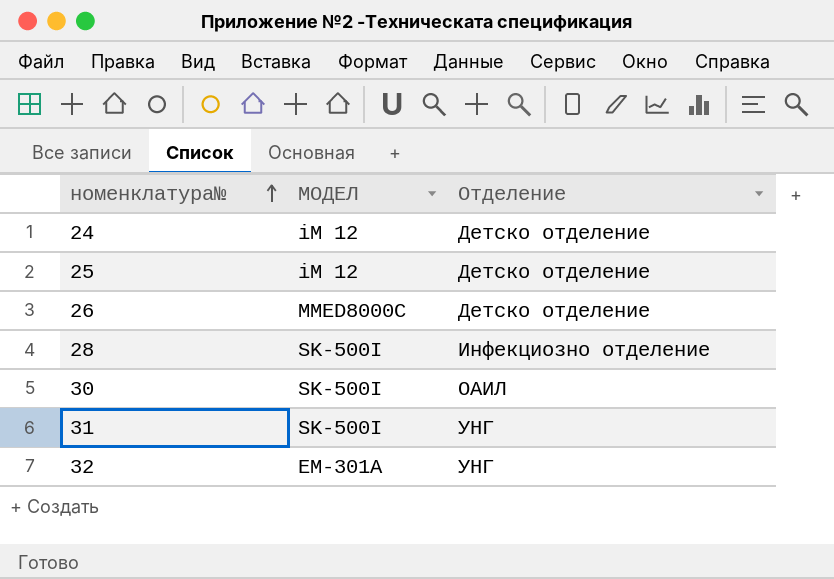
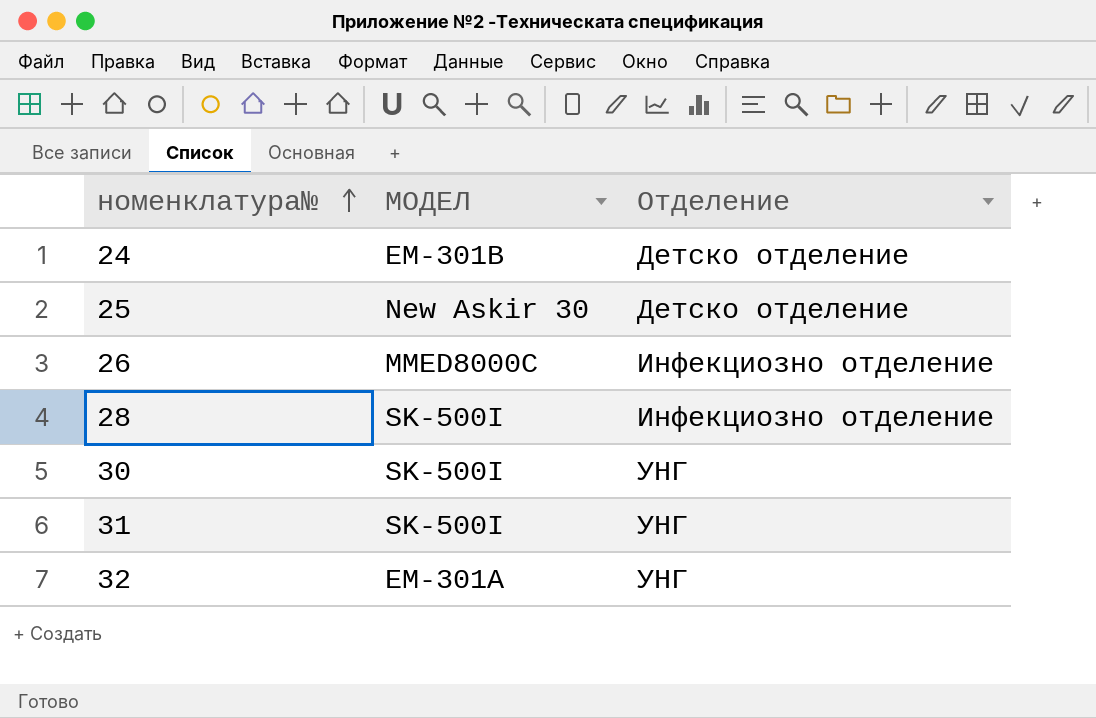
24 | МОДЕЛ: iM 12 -> ЕМ-301В
25 | МОДЕЛ: iM 12 -> New Askir 30
26 | Отделение: Детско отделение -> Инфекциозно отделение
30 | Отделение: ОАИЛ -> УНГ

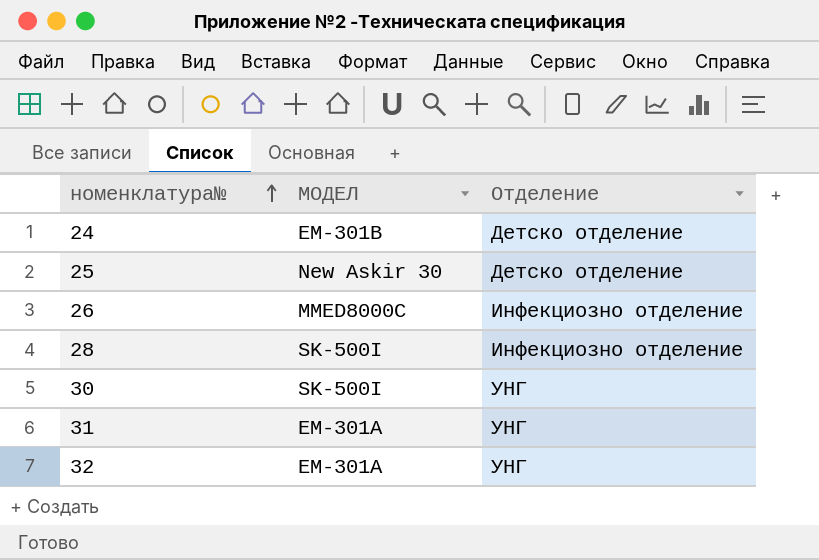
31 | МОДЕЛ: SK-500I -> ЕМ-301А

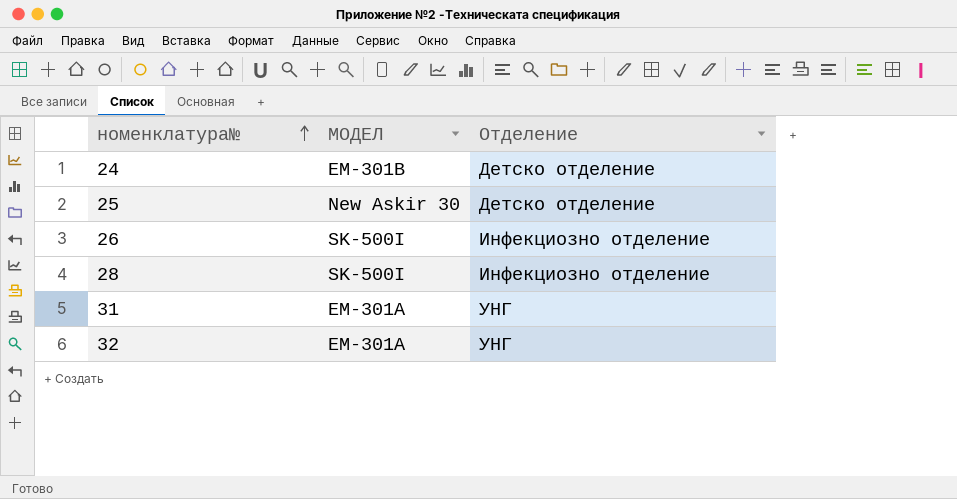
row 30: SK-500I | УНГ -> none
26 | МОДЕЛ: MMED8000C -> SK-500I

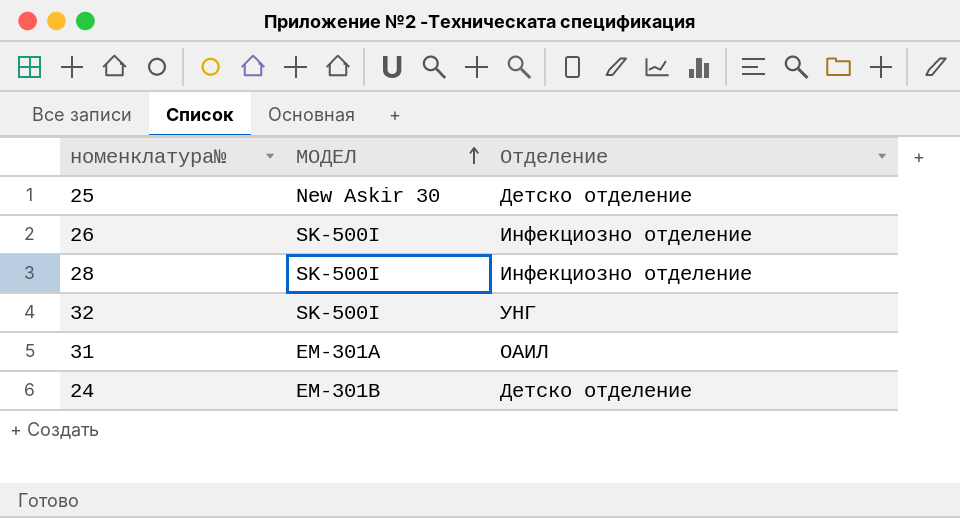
row order: номенклатура№ ascending -> МОДЕЛ ascending
32 | МОДЕЛ: ЕМ-301А -> SK-500I
31 | Отделение: УНГ -> ОАИЛ

